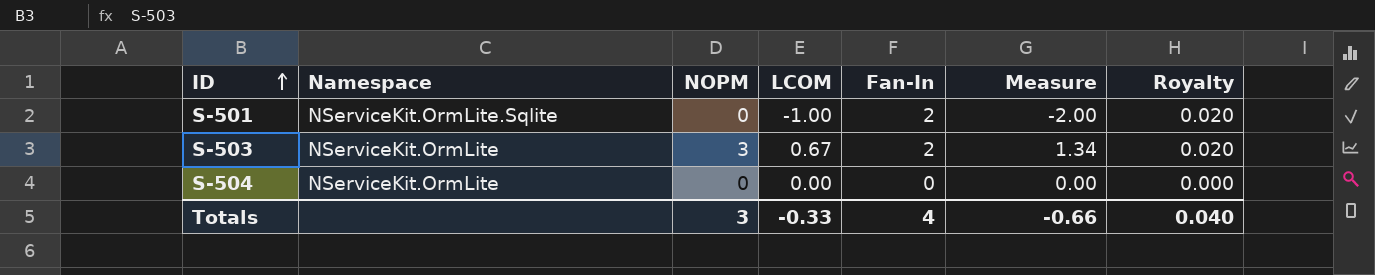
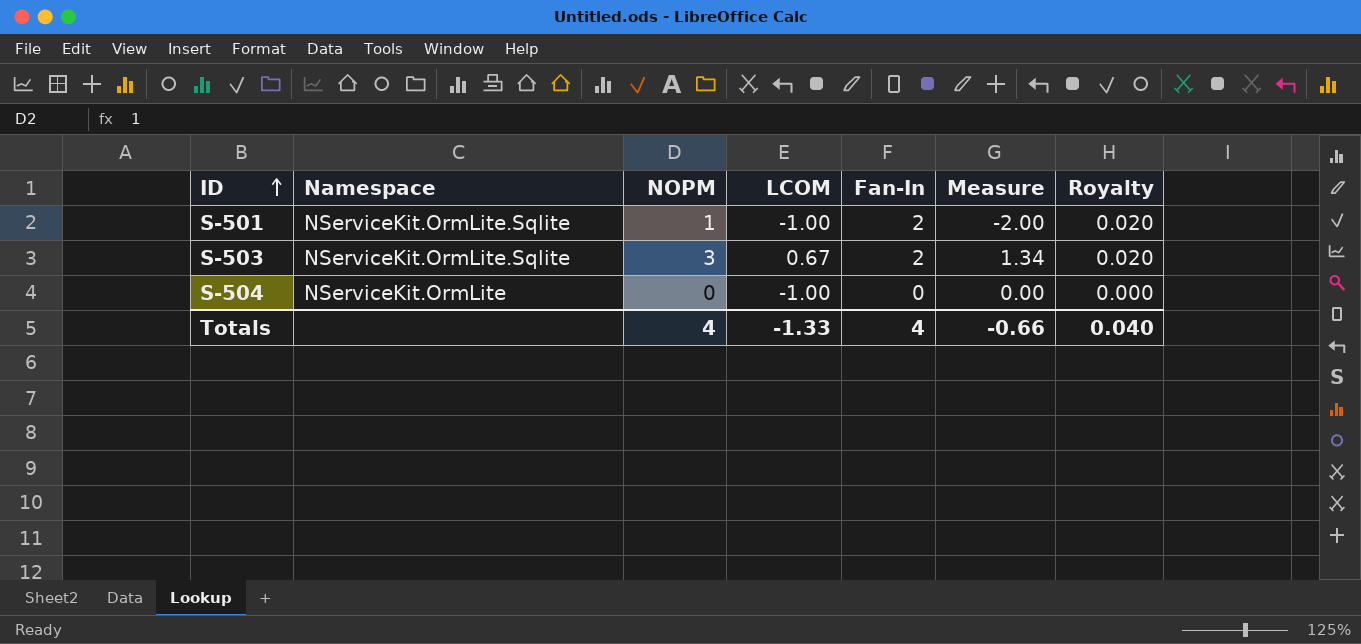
S-501 | NOPM: 0 -> 1
S-503 | Namespace: NServiceKit.OrmLite -> NServiceKit.OrmLite.Sqlite
S-504 | LCOM: 0.00 -> -1.00
Totals | NOPM: 3 -> 4
Totals | LCOM: -0.33 -> -1.33

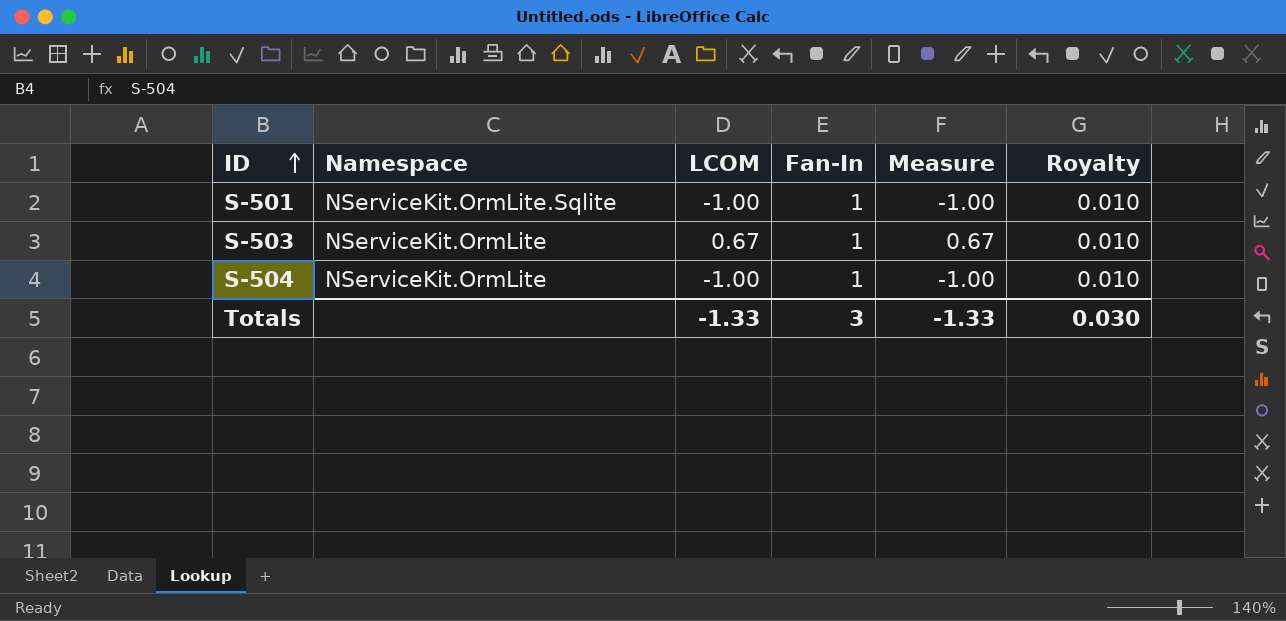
column NOPM | position: 3 -> none
S-501 | Fan-In: 2 -> 1
S-501 | Measure: -2.00 -> -1.00
S-501 | Royalty: 0.020 -> 0.010
S-503 | Namespace: NServiceKit.OrmLite.Sqlite -> NServiceKit.OrmLite
S-503 | Fan-In: 2 -> 1
S-503 | Measure: 1.34 -> 0.67
S-503 | Royalty: 0.020 -> 0.010
S-504 | Fan-In: 0 -> 1
S-504 | Measure: 0.00 -> -1.00
S-504 | Royalty: 0.000 -> 0.010
Totals | Fan-In: 4 -> 3
Totals | Measure: -0.66 -> -1.33
Totals | Royalty: 0.040 -> 0.030

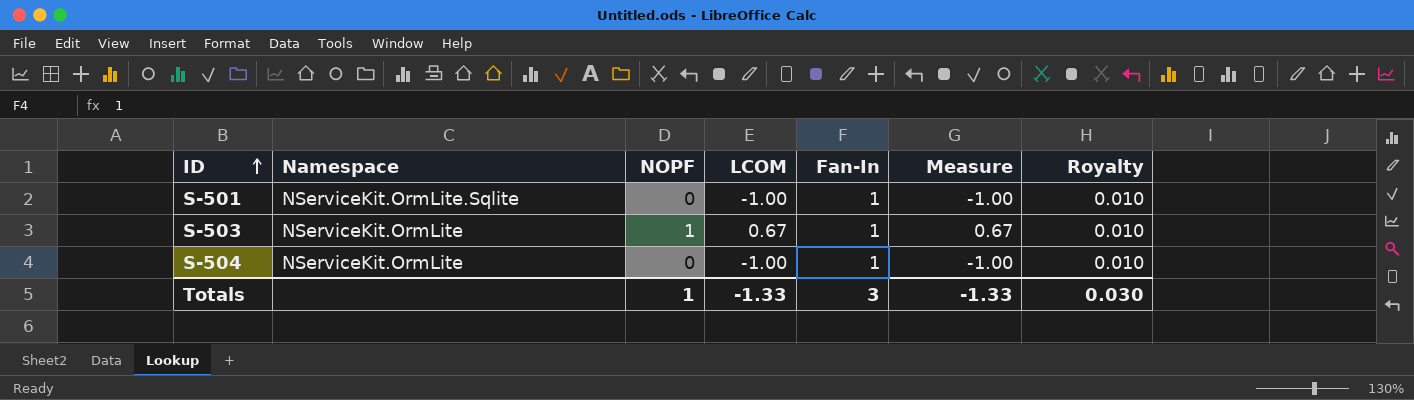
column NOPF | position: none -> 3

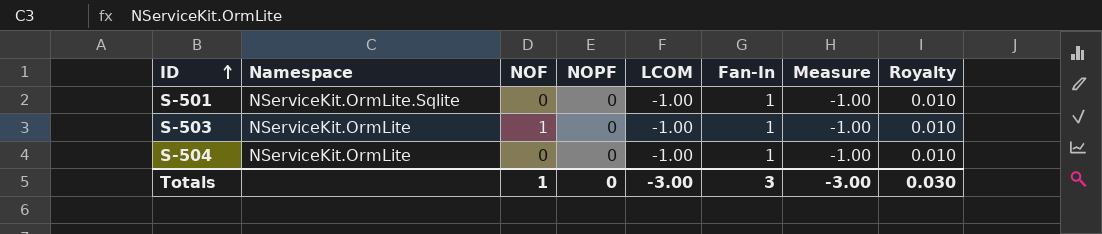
column NOF | position: none -> 3
S-503 | NOPF: 1 -> 0
S-503 | LCOM: 0.67 -> -1.00
S-503 | Measure: 0.67 -> -1.00
Totals | NOPF: 1 -> 0
Totals | LCOM: -1.33 -> -3.00
Totals | Measure: -1.33 -> -3.00

